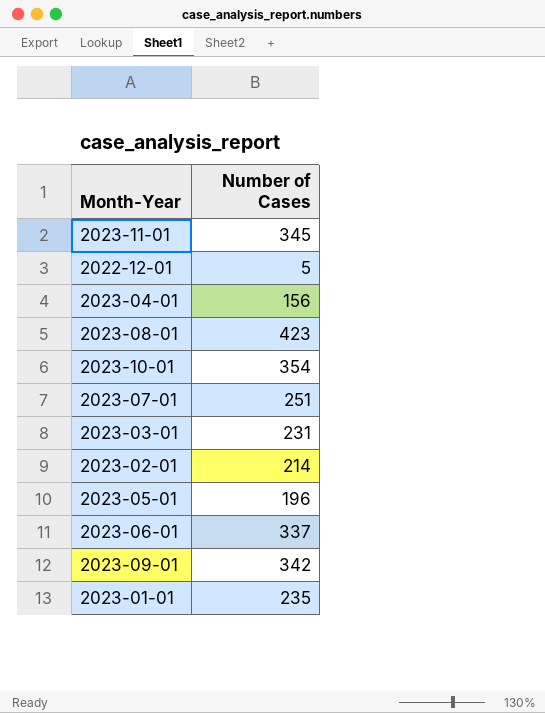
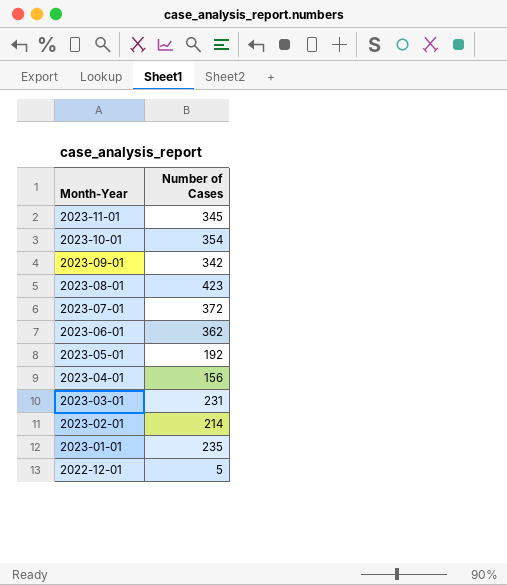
row order: none -> Month-Year descending
2023-07-01 | Number of Cases: 251 -> 372
2023-06-01 | Number of Cases: 337 -> 362
2023-05-01 | Number of Cases: 196 -> 192

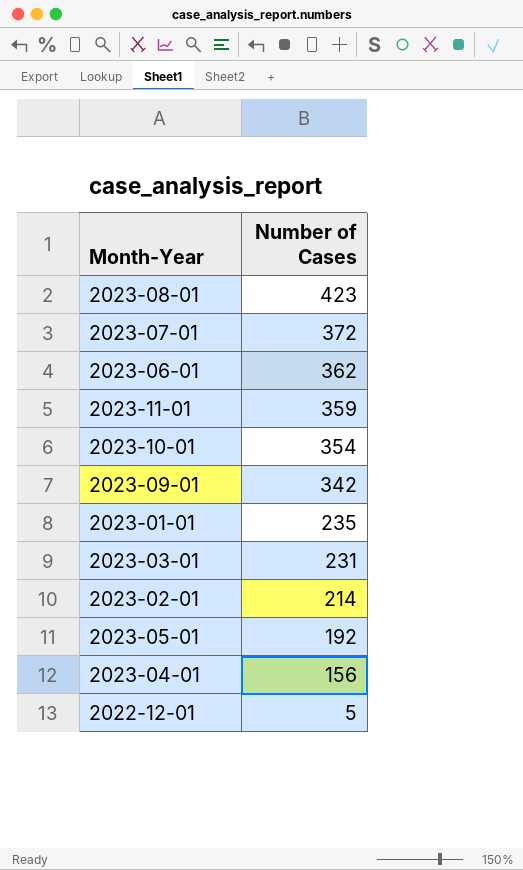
row order: Month-Year descending -> Number of Cases descending
2023-11-01 | Number of Cases: 345 -> 359

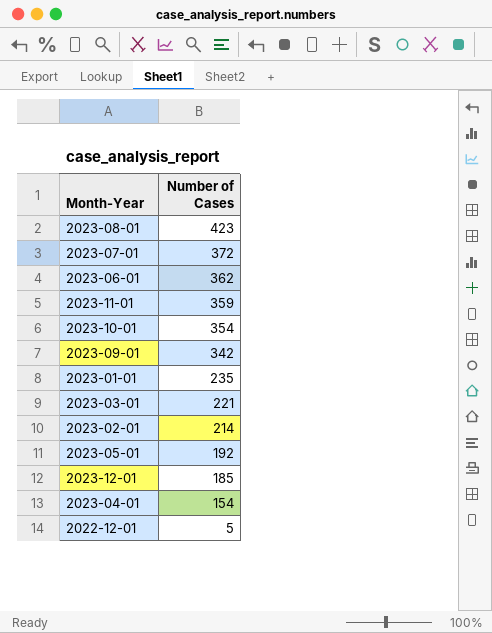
2023-03-01 | Number of Cases: 231 -> 221
row 2023-12-01: none -> 185
2023-04-01 | Number of Cases: 156 -> 154

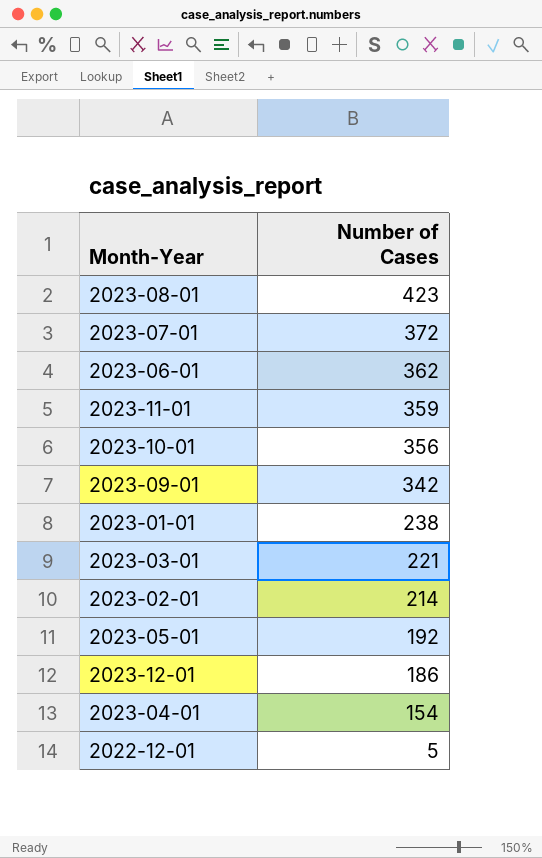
2023-10-01 | Number of Cases: 354 -> 356
2023-01-01 | Number of Cases: 235 -> 238
2023-12-01 | Number of Cases: 185 -> 186

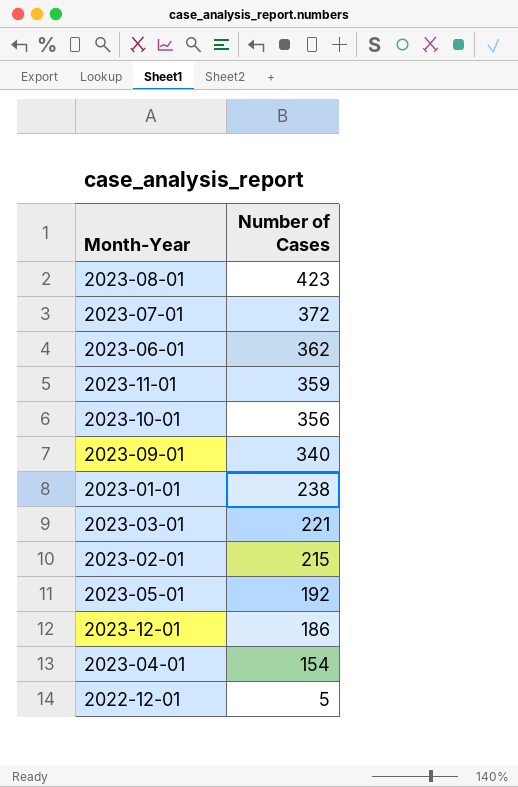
2023-09-01 | Number of Cases: 342 -> 340
2023-02-01 | Number of Cases: 214 -> 215

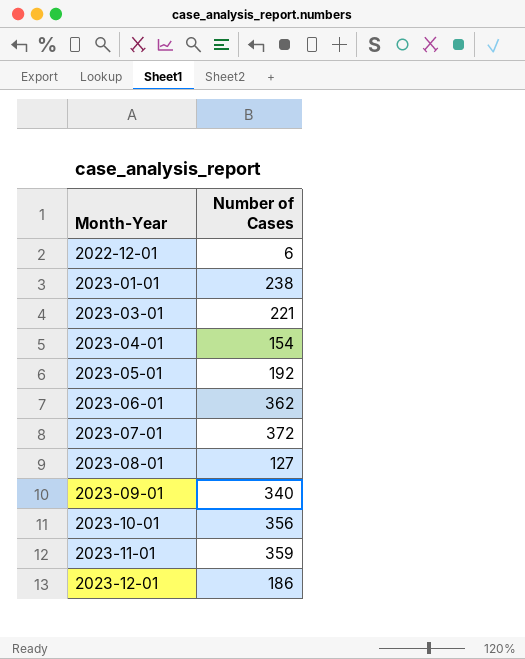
row order: Number of Cases descending -> Month-Year ascending
row 2023-02-01: 215 -> none
2022-12-01 | Number of Cases: 5 -> 6
2023-08-01 | Number of Cases: 423 -> 127

